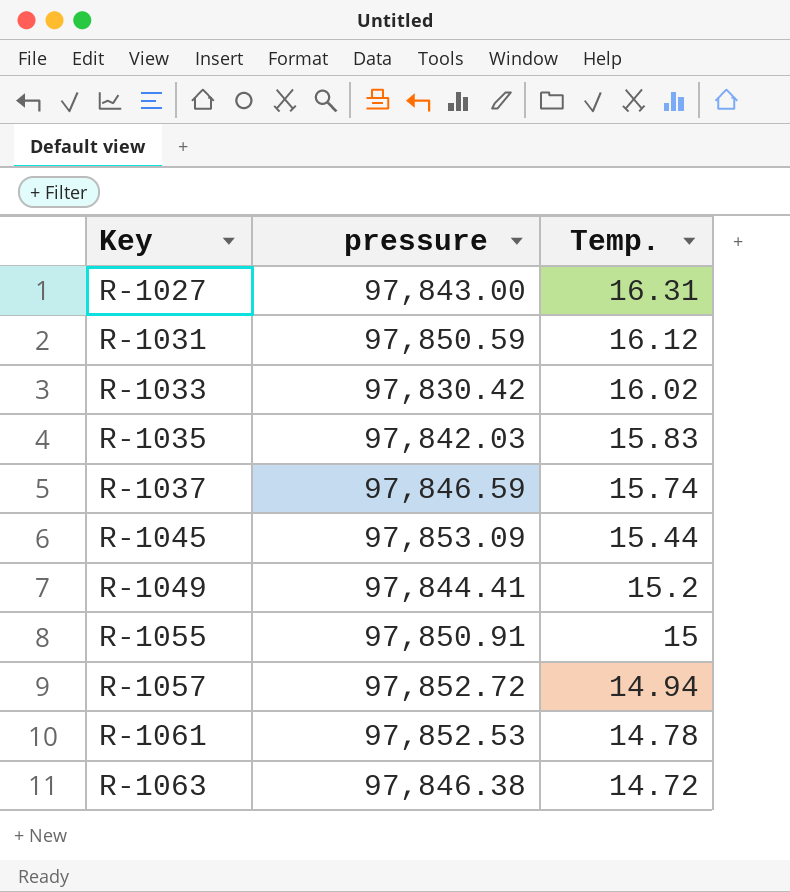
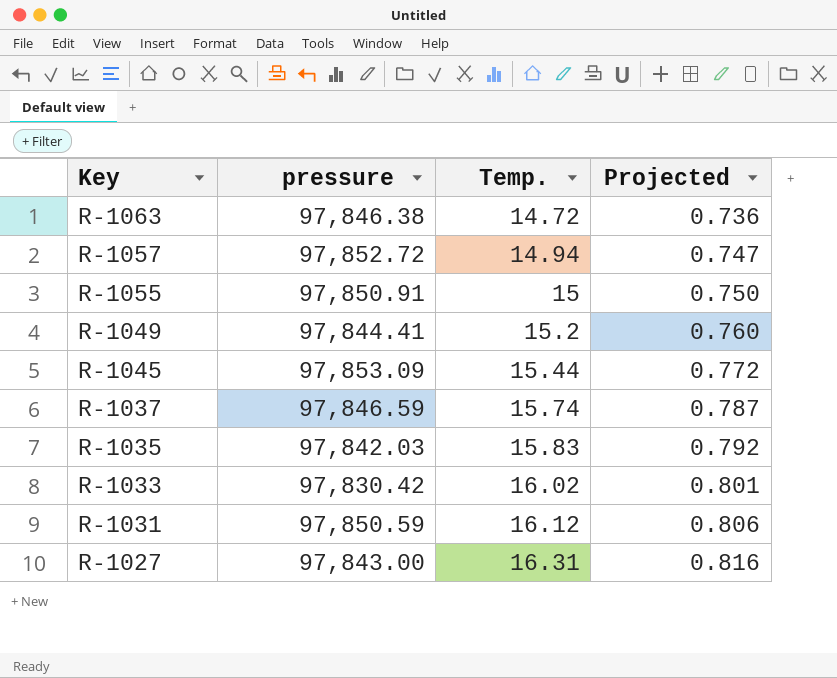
row order: Key ascending -> Key descending
column Projected | formula: none -> [Temp.] * 0.05
row R-1061: 97,852.53 | 14.78 -> none

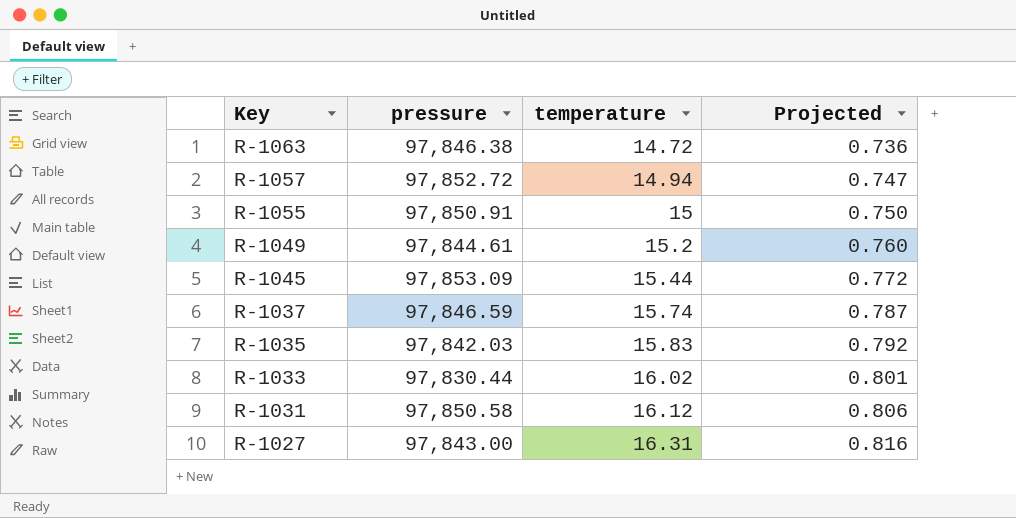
column name: Temp. -> temperature
R-1049 | pressure: 97,844.41 -> 97,844.61
R-1033 | pressure: 97,830.42 -> 97,830.44
R-1031 | pressure: 97,850.59 -> 97,850.58

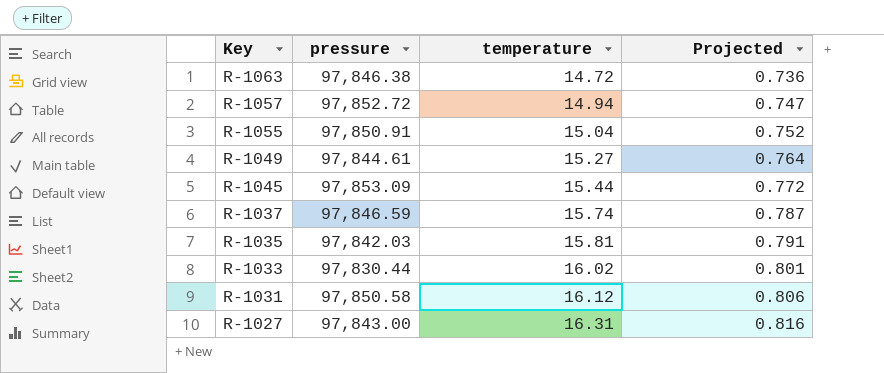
R-1055 | temperature: 15 -> 15.04
R-1055 | Projected: 0.750 -> 0.752
R-1049 | temperature: 15.2 -> 15.27
R-1049 | Projected: 0.760 -> 0.764
R-1035 | temperature: 15.83 -> 15.81
R-1035 | Projected: 0.792 -> 0.791

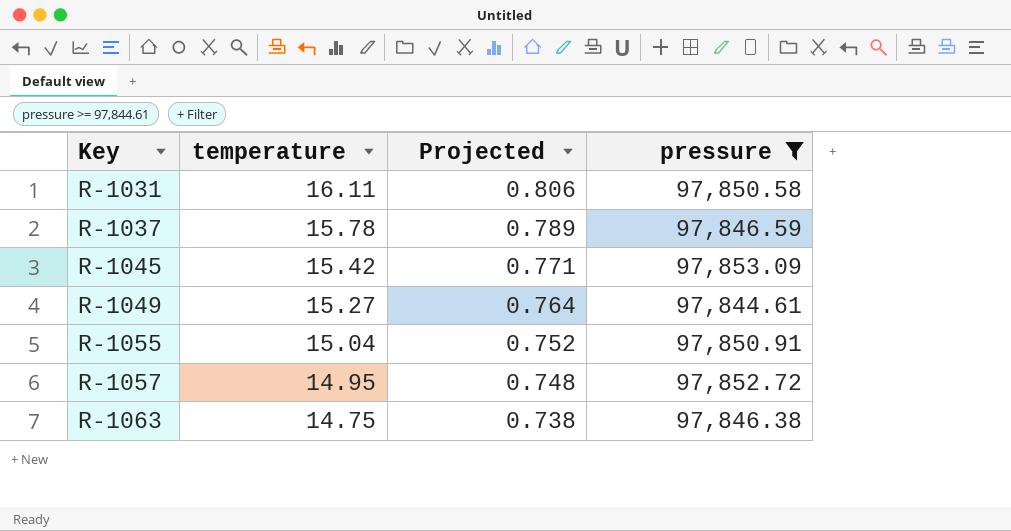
filter: none -> pressure >= 97,844.61
row order: Key descending -> Key ascending
column pressure | position: 2 -> 4
R-1031 | temperature: 16.12 -> 16.11
R-1037 | temperature: 15.74 -> 15.78
R-1037 | Projected: 0.787 -> 0.789
R-1045 | temperature: 15.44 -> 15.42
R-1045 | Projected: 0.772 -> 0.771
R-1057 | temperature: 14.94 -> 14.95
R-1057 | Projected: 0.747 -> 0.748
R-1063 | temperature: 14.72 -> 14.75
R-1063 | Projected: 0.736 -> 0.738

